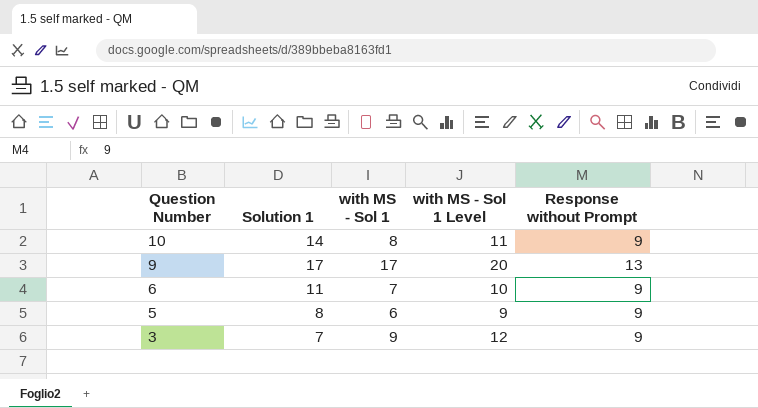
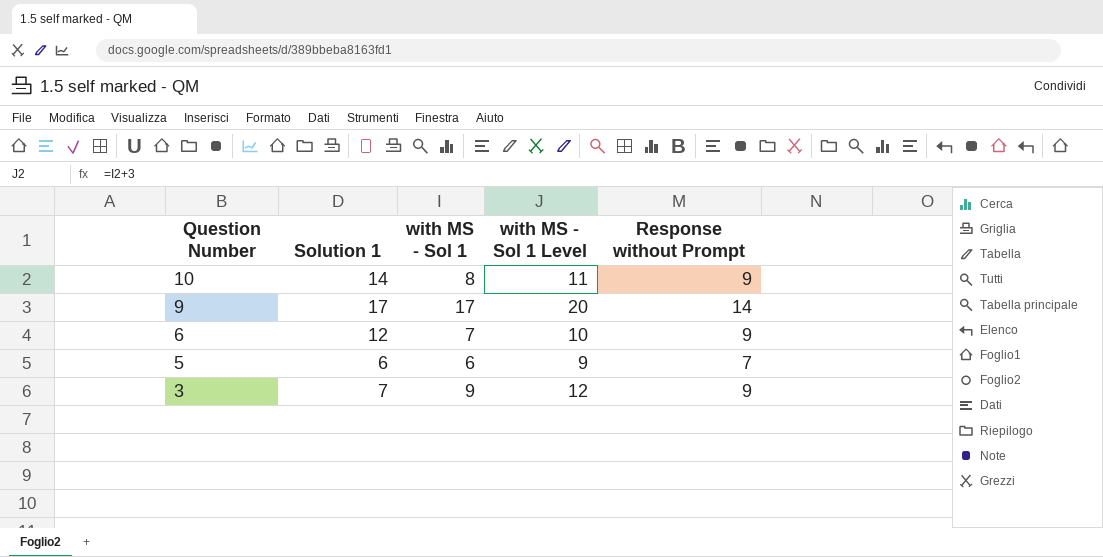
9 | Response without Prompt: 13 -> 14
6 | Solution 1: 11 -> 12
5 | Solution 1: 8 -> 6
5 | Response without Prompt: 9 -> 7

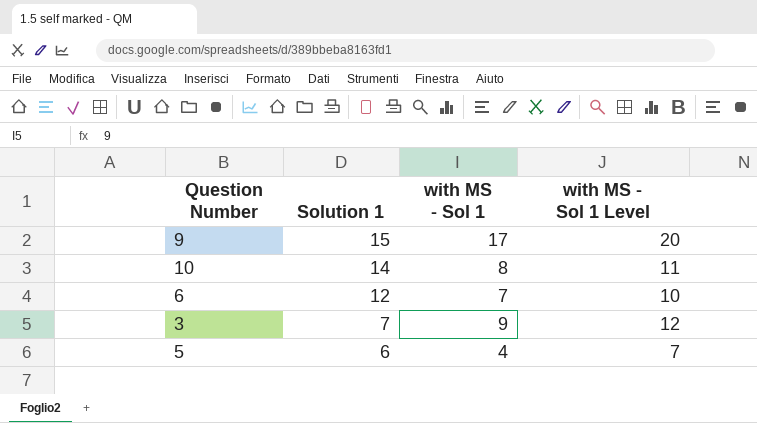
row order: Question Number descending -> Solution 1 descending
column Response without Prompt | position: 5 -> none
9 | Solution 1: 17 -> 15
5 | with MS - Sol 1: 6 -> 4
5 | with MS - Sol 1 Level: 9 -> 7

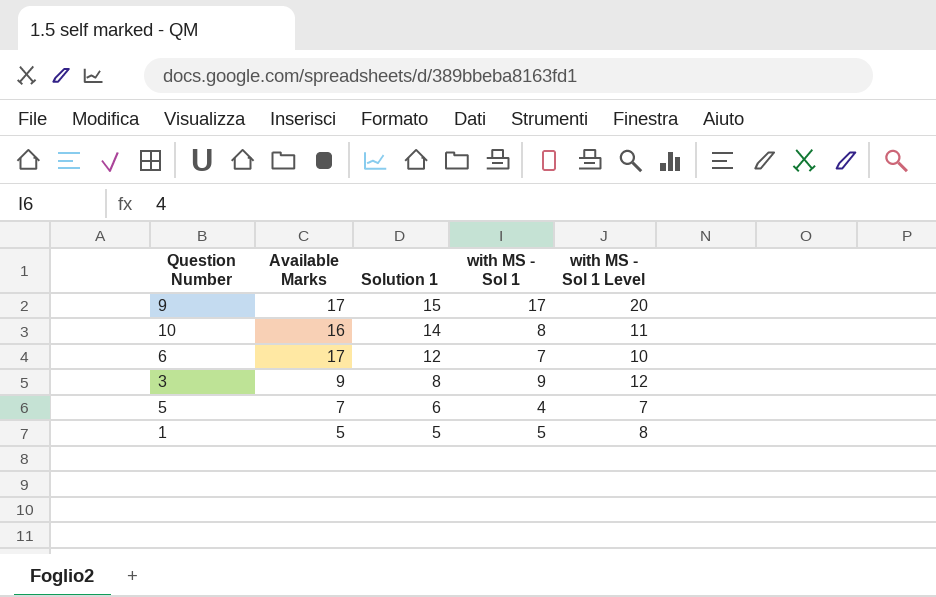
column Available Marks | position: none -> 2
3 | Solution 1: 7 -> 8
row 1: none -> 5 | 5 | 5 | 8

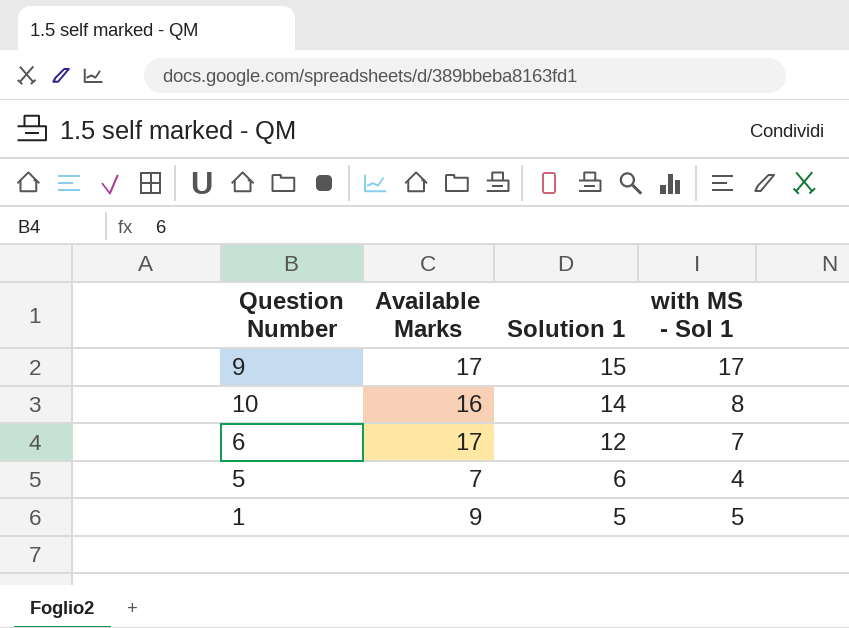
column with MS - Sol 1 Level | formula: [with MS - Sol 1] + 3 -> none
row 3: 9 | 8 | 9 | 12 -> none
1 | Available Marks: 5 -> 9

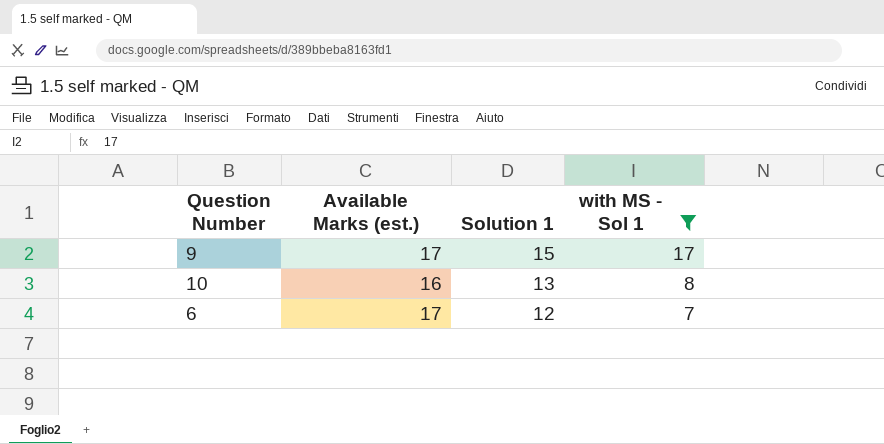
filter: none -> with MS - Sol 1 >= 7
column name: Available Marks -> Available Marks (est.)
10 | Solution 1: 14 -> 13

